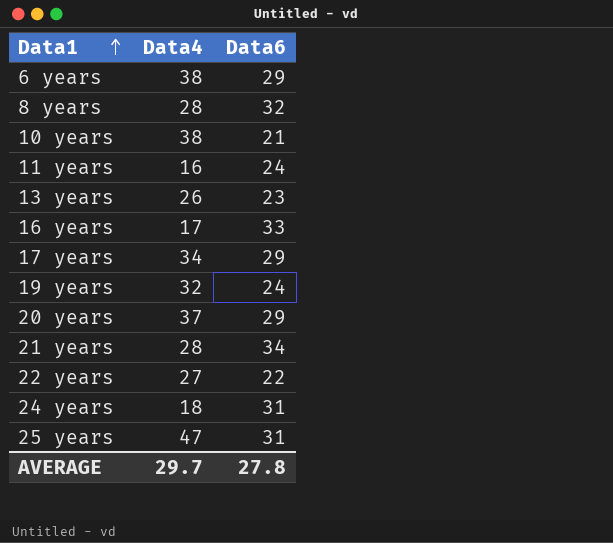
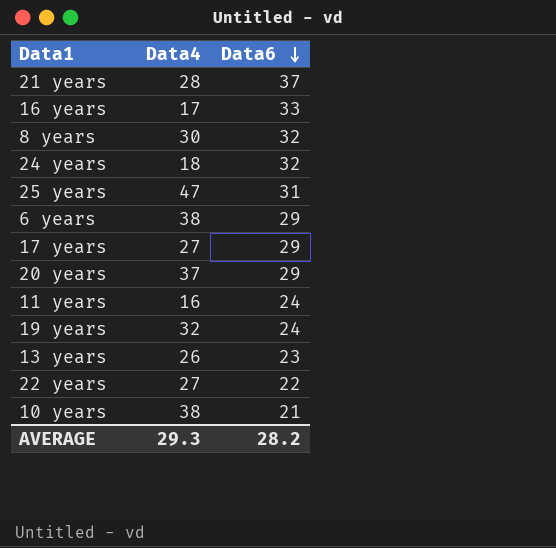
row order: Data1 ascending -> Data6 descending
21 years | Data6: 34 -> 37
8 years | Data4: 28 -> 30
24 years | Data6: 31 -> 32
17 years | Data4: 34 -> 27
AVERAGE | Data4: 29.7 -> 29.3
AVERAGE | Data6: 27.8 -> 28.2

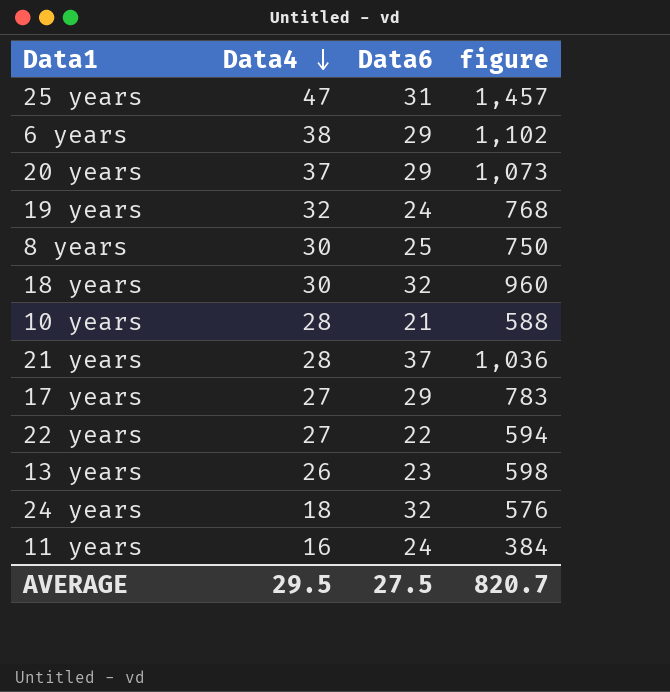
row order: Data6 descending -> Data4 descending
column figure | formula: none -> [Data4] * [Data6]
row 16 years: 17 | 33 -> none
8 years | Data6: 32 -> 25
row 18 years: none -> 30 | 32 | 960
10 years | Data4: 38 -> 28
AVERAGE | Data4: 29.3 -> 29.5
AVERAGE | Data6: 28.2 -> 27.5

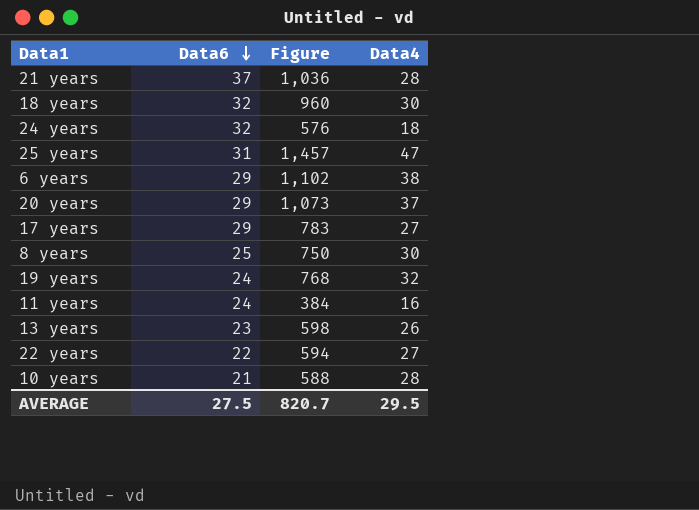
row order: Data4 descending -> Data6 descending
column name: figure -> Figure
column Data4 | position: 2 -> 4

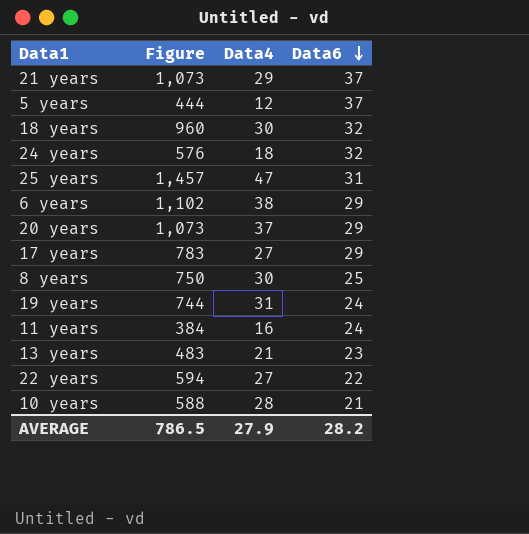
column Data6 | position: 2 -> 4
21 years | Figure: 1,036 -> 1,073
21 years | Data4: 28 -> 29
row 5 years: none -> 444 | 12 | 37
19 years | Figure: 768 -> 744
19 years | Data4: 32 -> 31
13 years | Figure: 598 -> 483
13 years | Data4: 26 -> 21
AVERAGE | Figure: 820.7 -> 786.5
AVERAGE | Data4: 29.5 -> 27.9
AVERAGE | Data6: 27.5 -> 28.2

